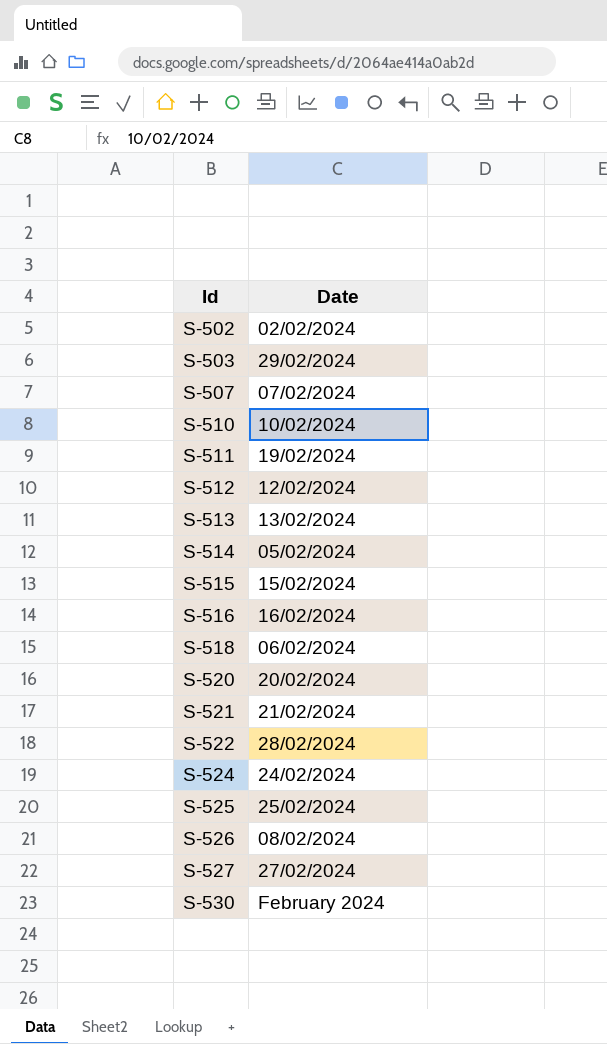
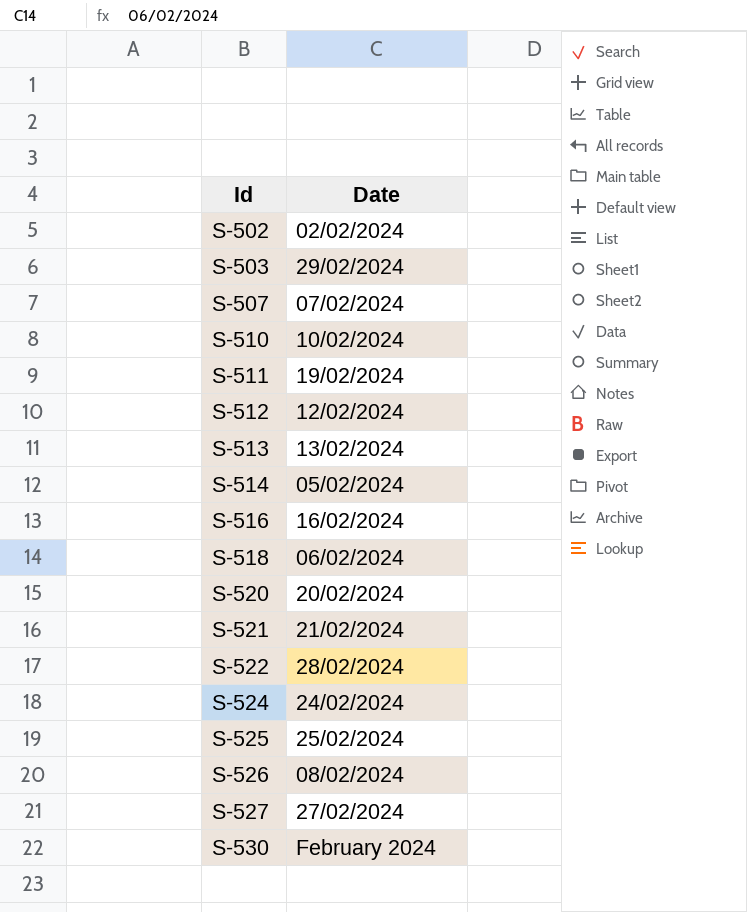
row S-515: 15/02/2024 -> none

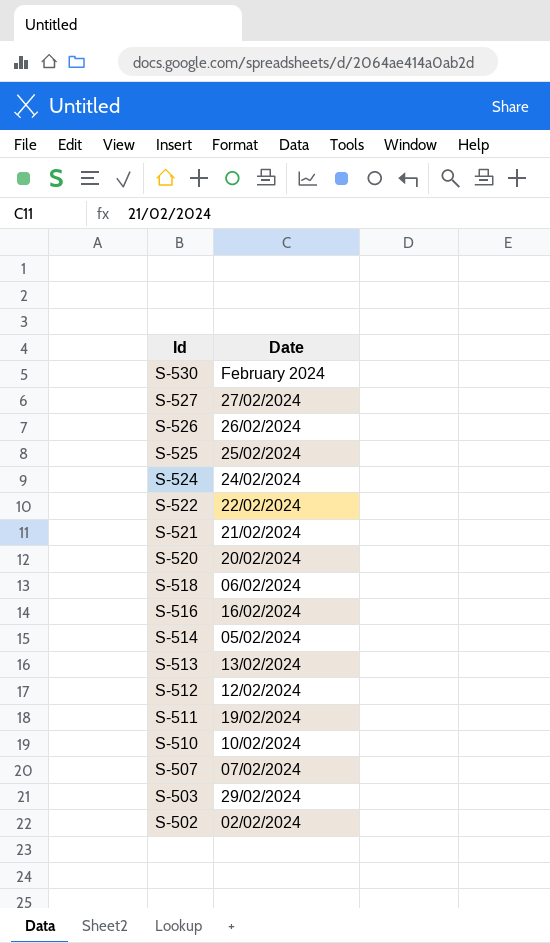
row order: Id ascending -> Id descending
S-526 | Date: 08/02/2024 -> 26/02/2024
S-522 | Date: 28/02/2024 -> 22/02/2024

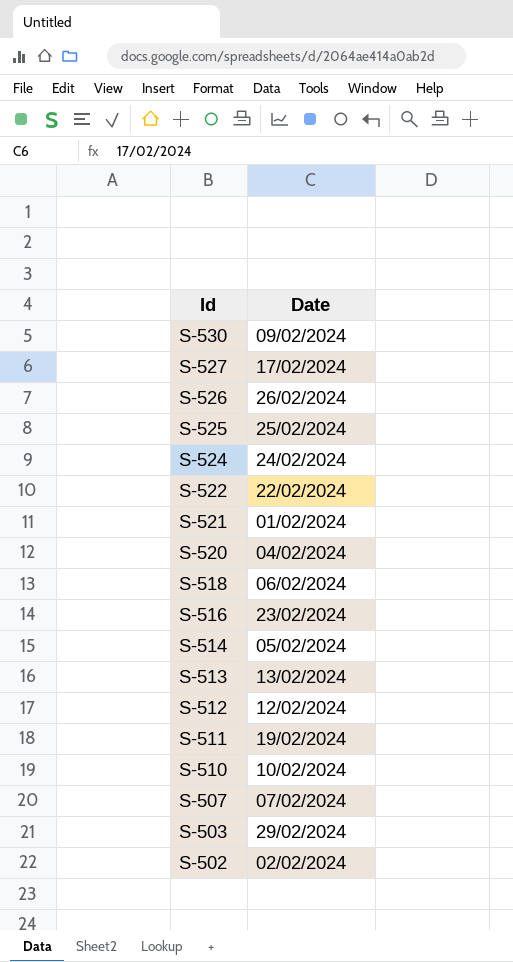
S-530 | Date: February 2024 -> 09/02/2024
S-527 | Date: 27/02/2024 -> 17/02/2024
S-521 | Date: 21/02/2024 -> 01/02/2024
S-520 | Date: 20/02/2024 -> 04/02/2024
S-516 | Date: 16/02/2024 -> 23/02/2024

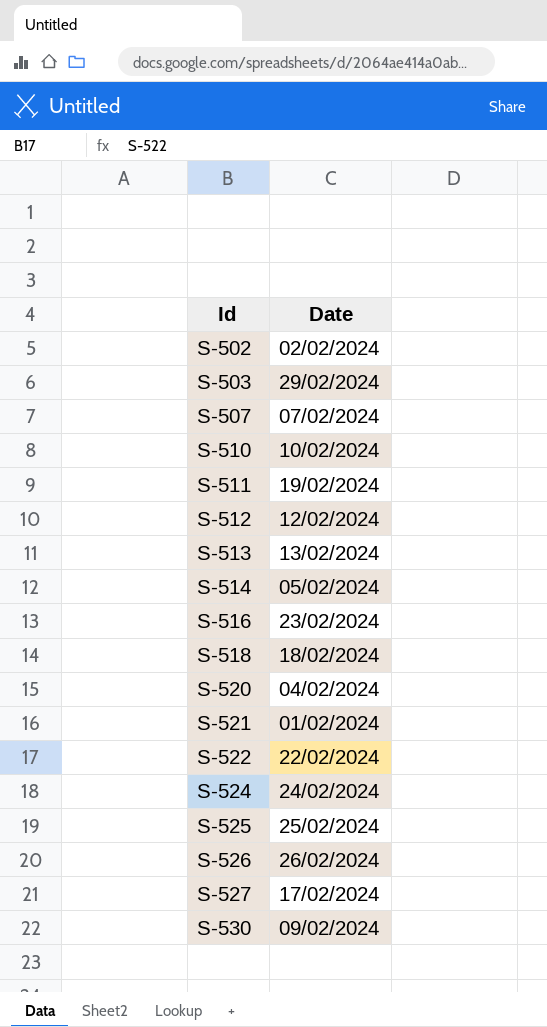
row order: Id descending -> Id ascending
S-518 | Date: 06/02/2024 -> 18/02/2024

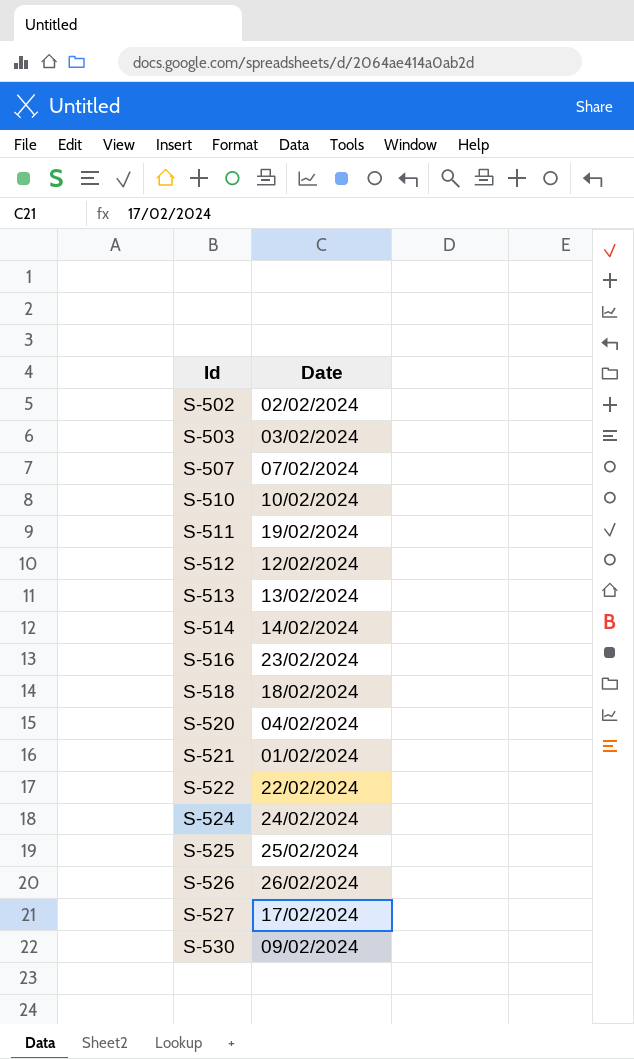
S-503 | Date: 29/02/2024 -> 03/02/2024
S-514 | Date: 05/02/2024 -> 14/02/2024

